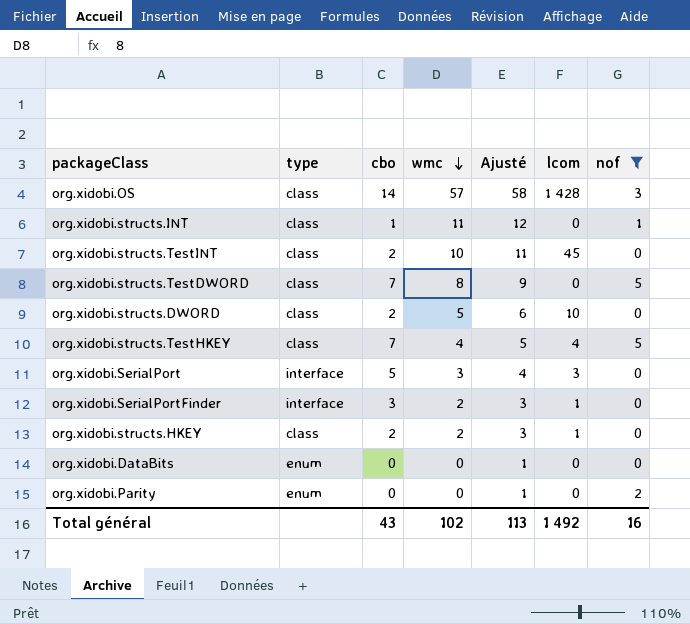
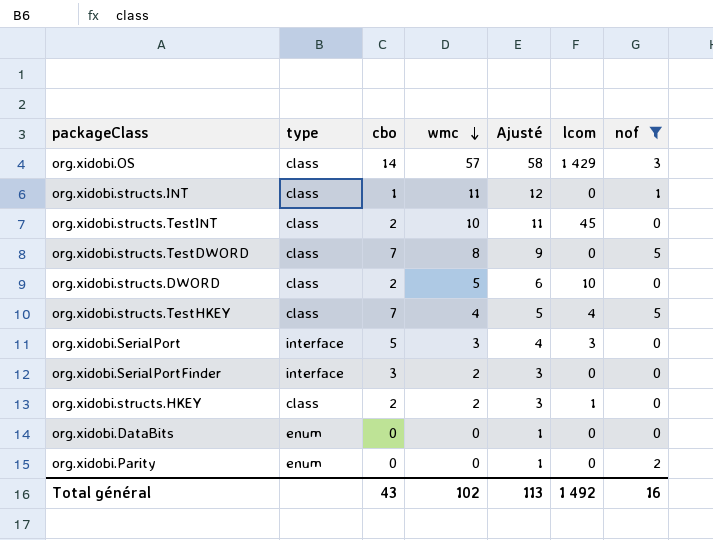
org.xidobi.OS | lcom: 1 428 -> 1 429
org.xidobi.SerialPortFinder | lcom: 1 -> 0

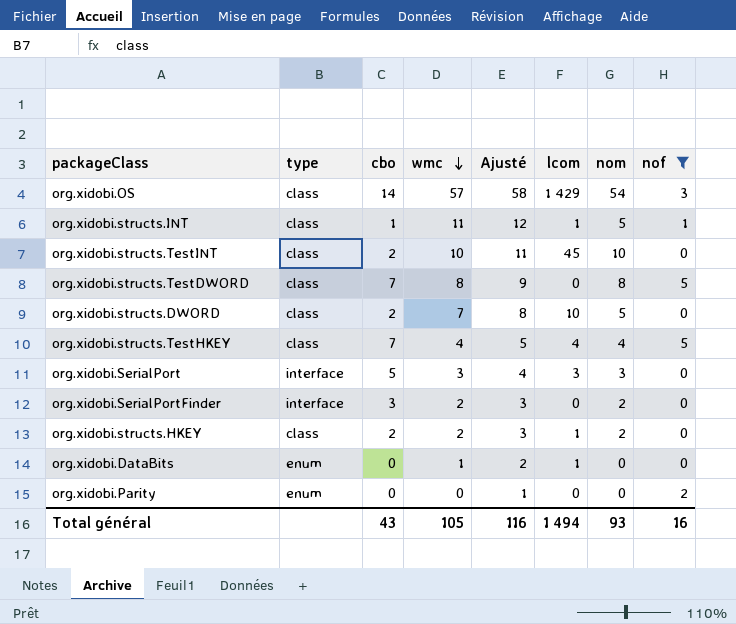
column nom | position: none -> 7
org.xidobi.structs.INT | lcom: 0 -> 1
org.xidobi.structs.DWORD | wmc: 5 -> 7
org.xidobi.structs.DWORD | Ajusté: 6 -> 8
org.xidobi.DataBits | wmc: 0 -> 1
org.xidobi.DataBits | Ajusté: 1 -> 2
org.xidobi.DataBits | lcom: 0 -> 1
Total général | wmc: 102 -> 105
Total général | Ajusté: 113 -> 116
Total général | lcom: 1 492 -> 1 494

